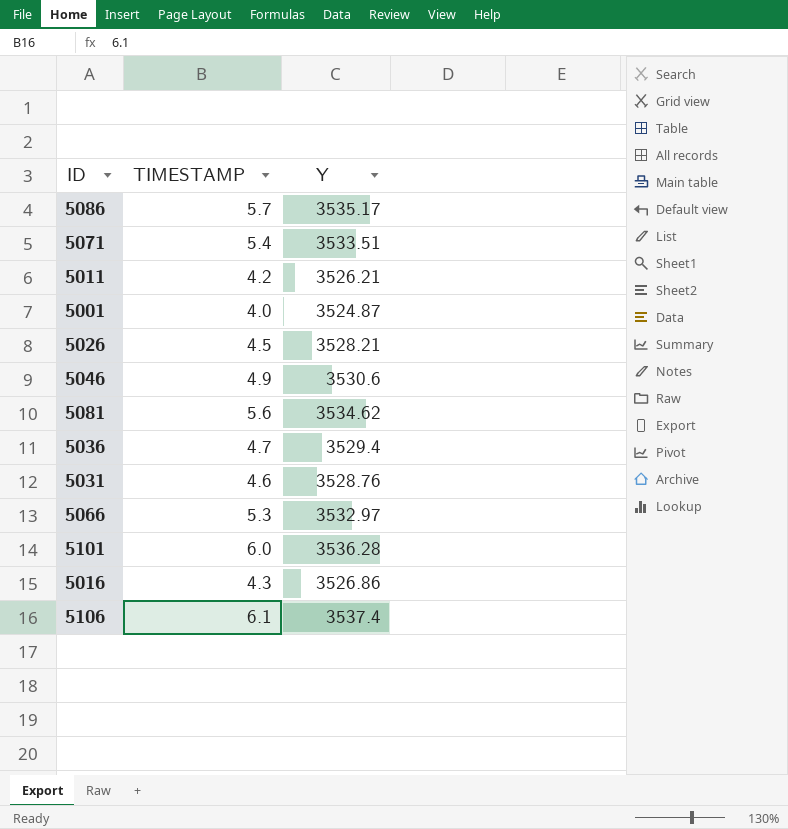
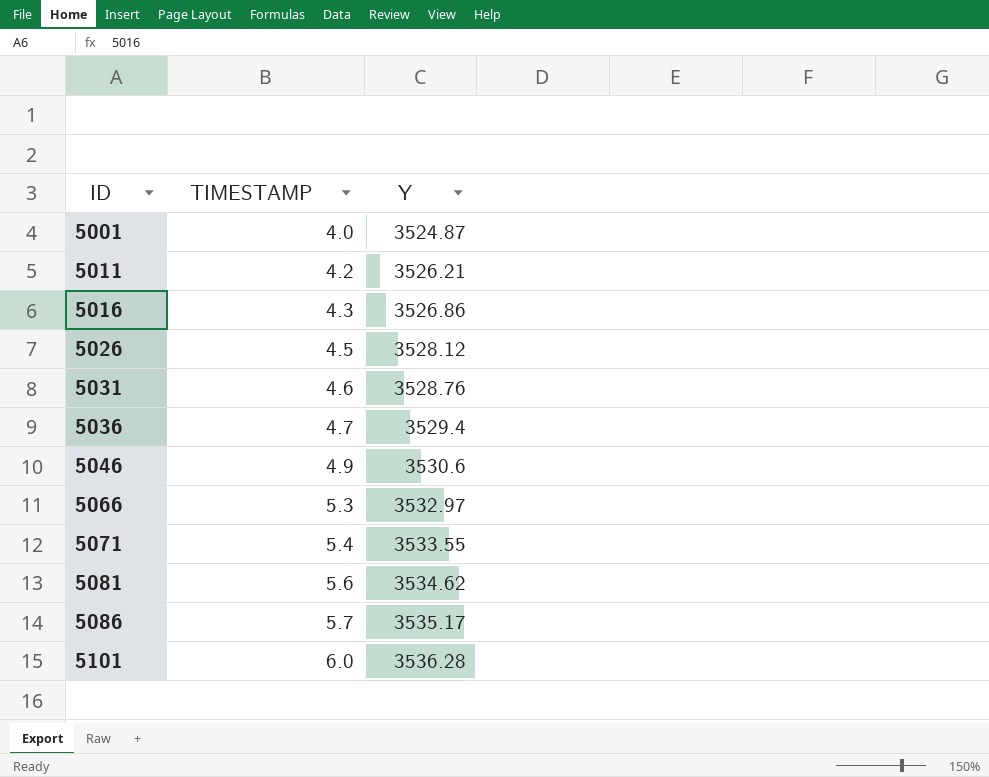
row order: none -> ID ascending
row 5106: 6.1 | 3537.4 -> none
5026 | Y: 3528.21 -> 3528.12
5071 | Y: 3533.51 -> 3533.55

